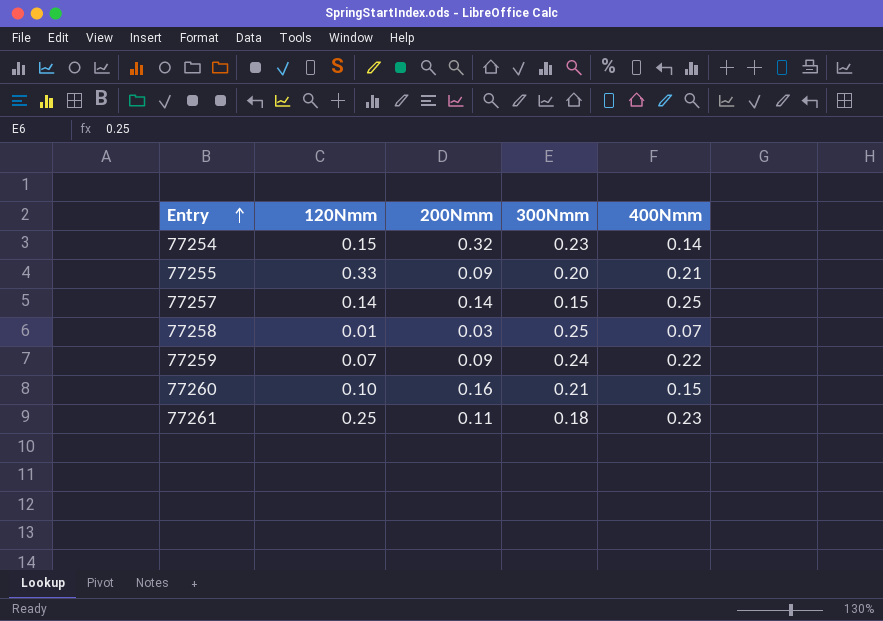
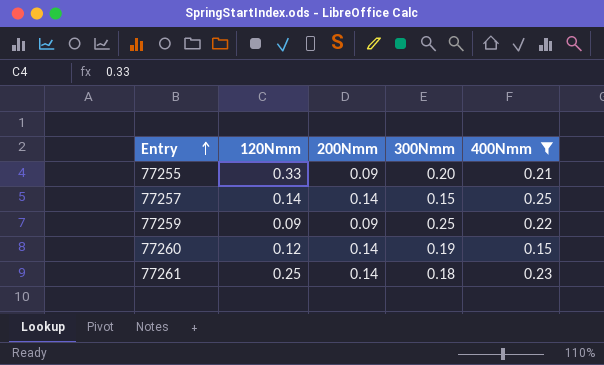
filter: none -> 400Nmm >= 0.15
77259 | 120Nmm: 0.07 -> 0.09
77259 | 300Nmm: 0.24 -> 0.25
77260 | 120Nmm: 0.10 -> 0.12
77260 | 200Nmm: 0.16 -> 0.14
77260 | 300Nmm: 0.21 -> 0.19
77261 | 200Nmm: 0.11 -> 0.14

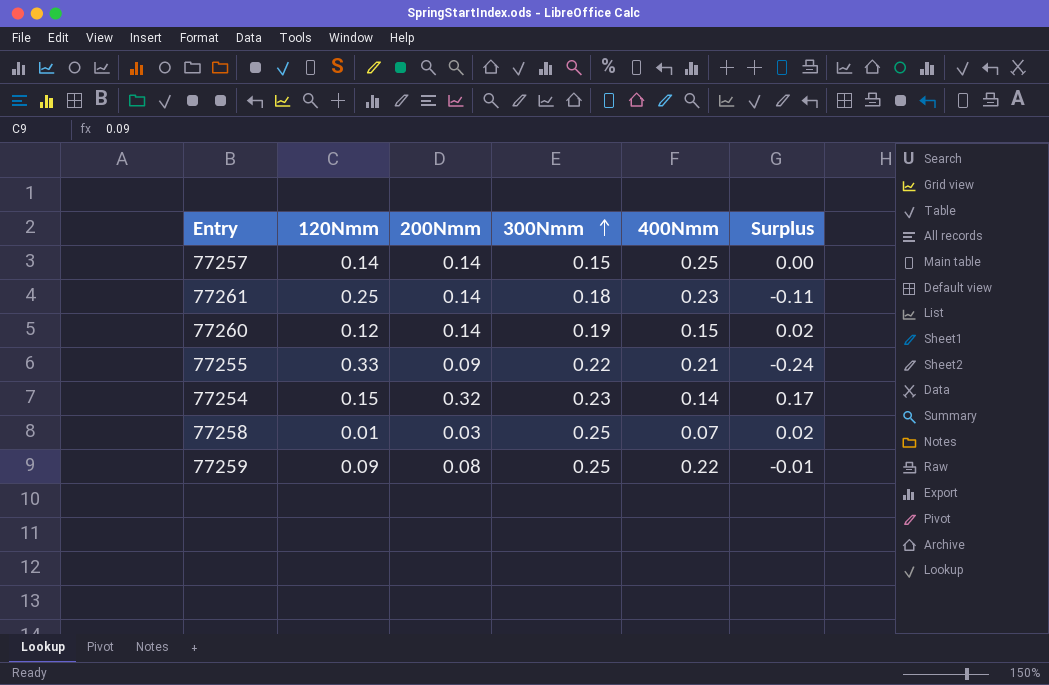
filter: 400Nmm >= 0.15 -> none
row order: Entry ascending -> 300Nmm ascending
column Surplus | formula: none -> [200Nmm] - [120Nmm]
77255 | 300Nmm: 0.20 -> 0.22
77259 | 200Nmm: 0.09 -> 0.08

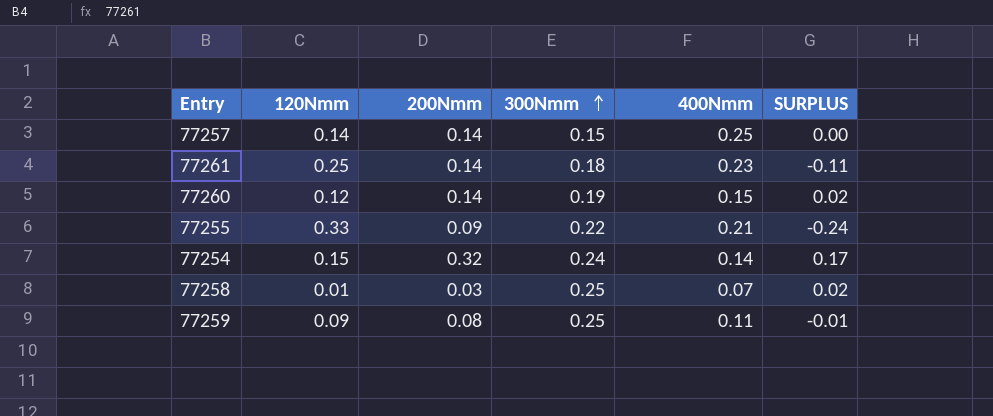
column name: Surplus -> SURPLUS
77254 | 300Nmm: 0.23 -> 0.24
77259 | 400Nmm: 0.22 -> 0.11

